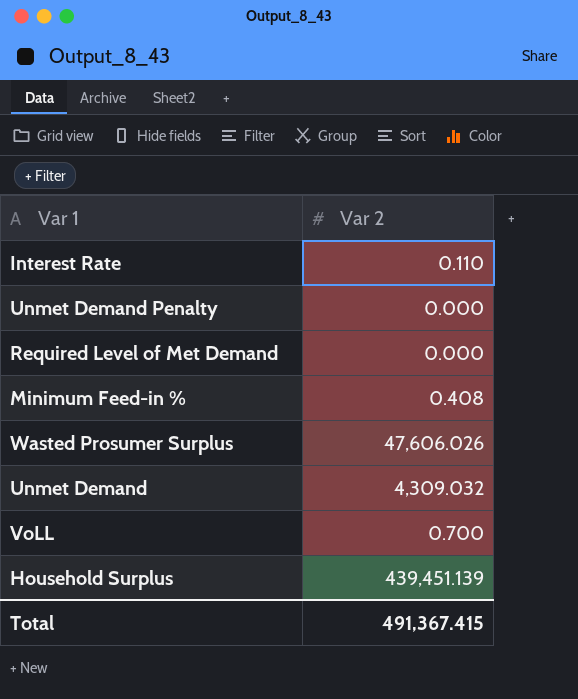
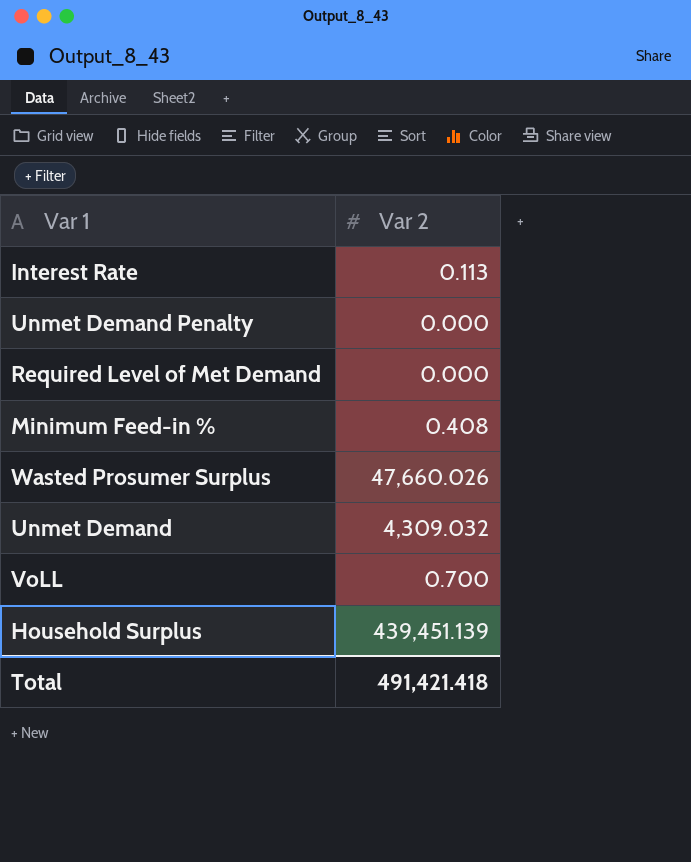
Interest Rate | Var 2: 0.110 -> 0.113
Wasted Prosumer Surplus | Var 2: 47,606.026 -> 47,660.026
Total | Var 2: 491,367.415 -> 491,421.418

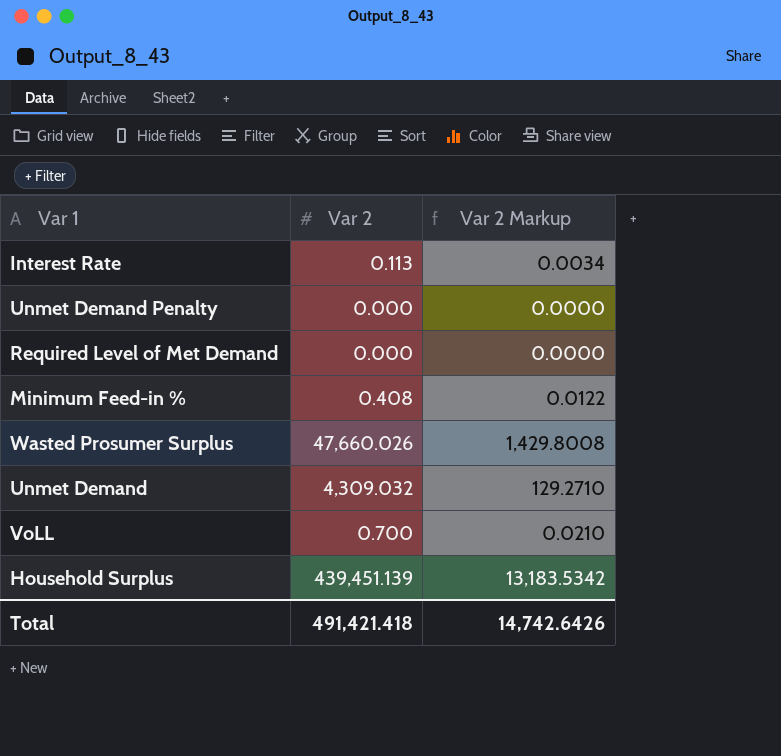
column Var 2 Markup | formula: none -> [Var 2] * 0.03

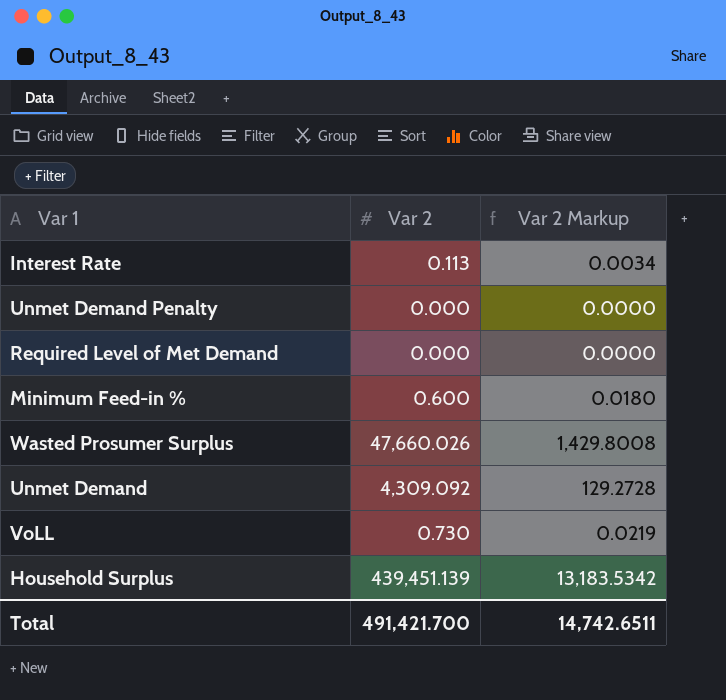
Minimum Feed-in % | Var 2: 0.408 -> 0.600
Minimum Feed-in % | Var 2 Markup: 0.0122 -> 0.0180
Unmet Demand | Var 2: 4,309.032 -> 4,309.092
Unmet Demand | Var 2 Markup: 129.2710 -> 129.2728
VoLL | Var 2: 0.700 -> 0.730
VoLL | Var 2 Markup: 0.0210 -> 0.0219
Total | Var 2: 491,421.418 -> 491,421.700
Total | Var 2 Markup: 14,742.6426 -> 14,742.6511

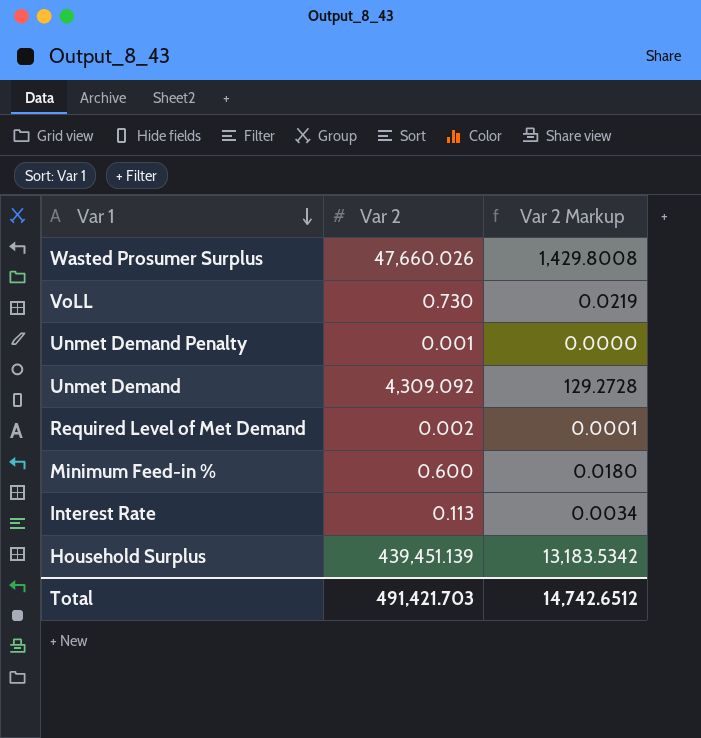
row order: none -> Var 1 descending
Unmet Demand Penalty | Var 2: 0.000 -> 0.001
Required Level of Met Demand | Var 2: 0.000 -> 0.002
Required Level of Met Demand | Var 2 Markup: 0.0000 -> 0.0001
Total | Var 2: 491,421.700 -> 491,421.703
Total | Var 2 Markup: 14,742.6511 -> 14,742.6512

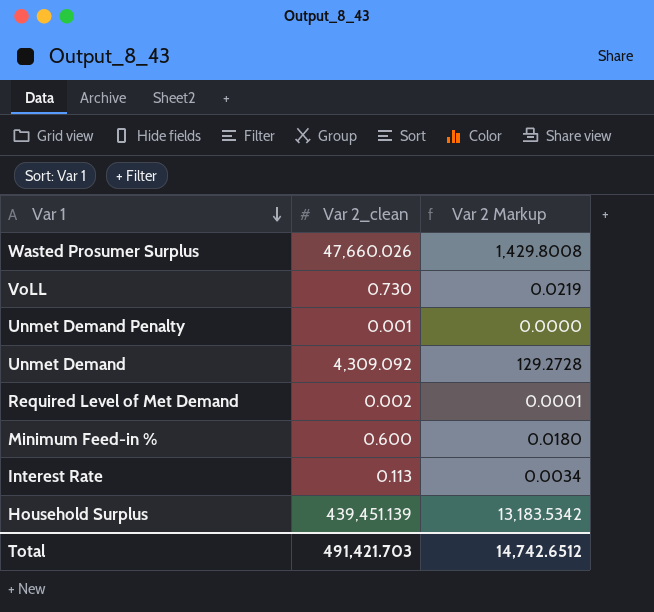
column name: Var 2 -> Var 2_clean

